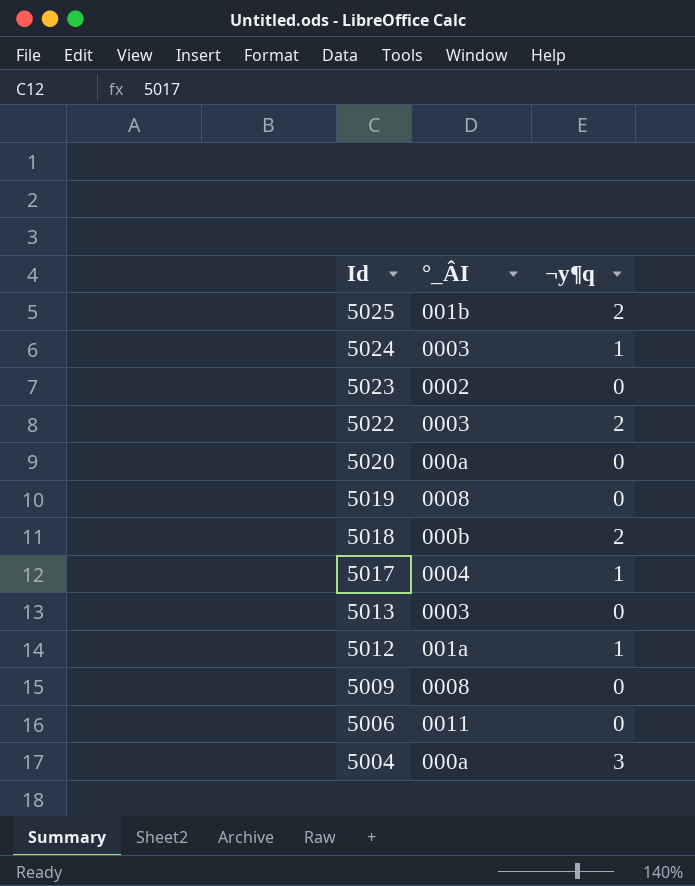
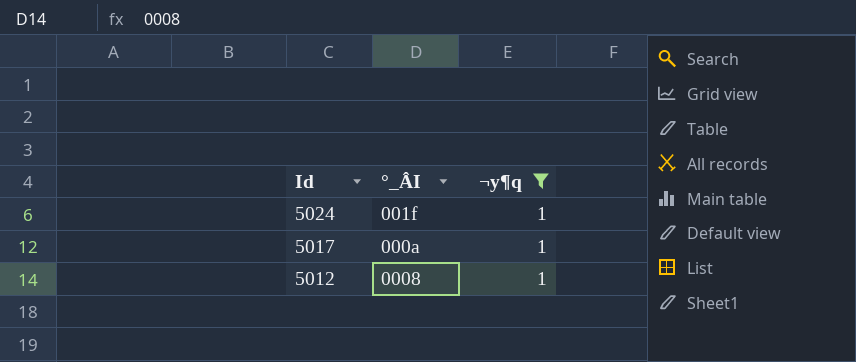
filter: none -> ¬y¶q = 1
5024 | °_ÂI: 0003 -> 001f
5017 | °_ÂI: 0004 -> 000a
5012 | °_ÂI: 001a -> 0008

